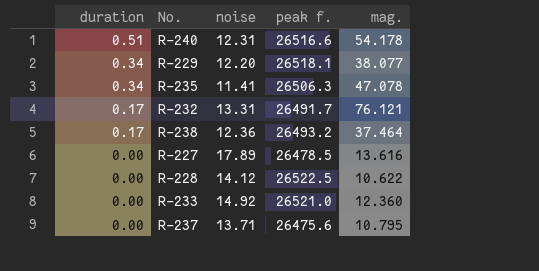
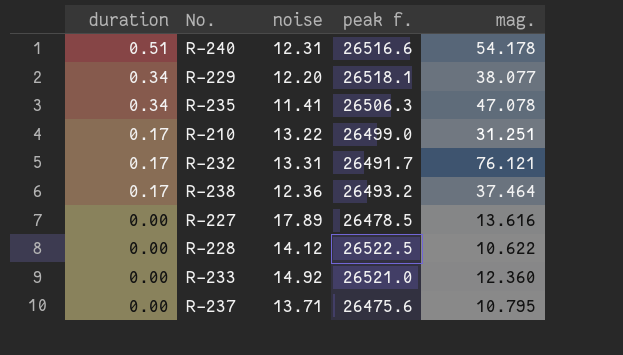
row R-210: none -> 0.17 | 13.22 | 26499.0 | 31.251

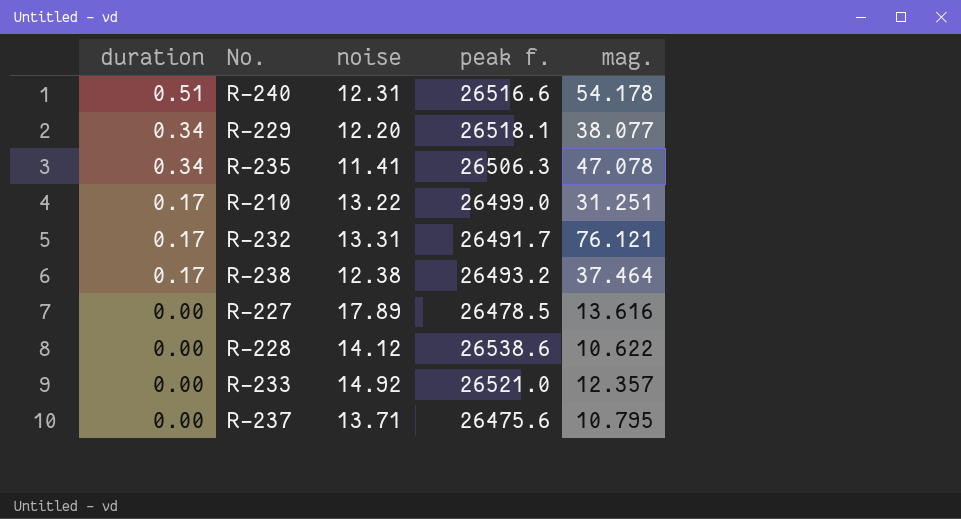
R-238 | noise: 12.36 -> 12.38
R-228 | peak f.: 26522.5 -> 26538.6
R-233 | mag.: 12.360 -> 12.357

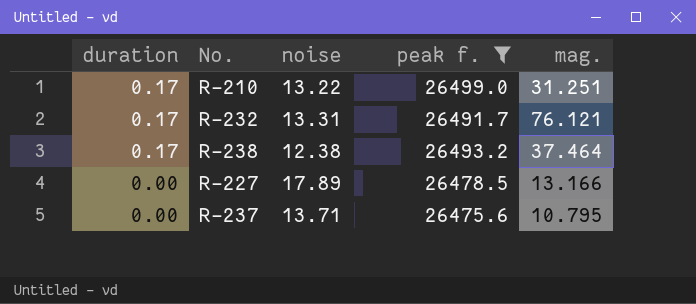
filter: none -> peak f. <= 26499.0
R-227 | mag.: 13.616 -> 13.166

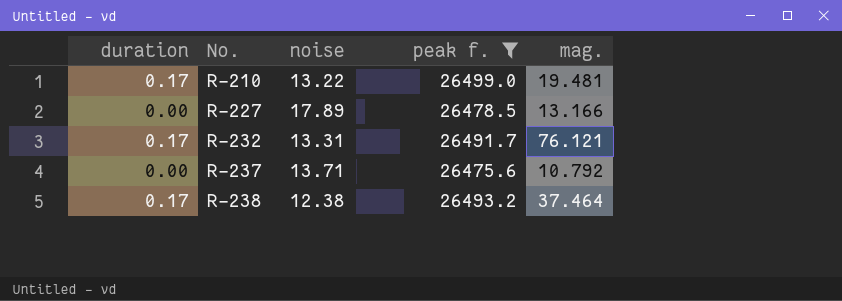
row order: duration descending -> No. ascending
R-210 | mag.: 31.251 -> 19.481
R-237 | mag.: 10.795 -> 10.792

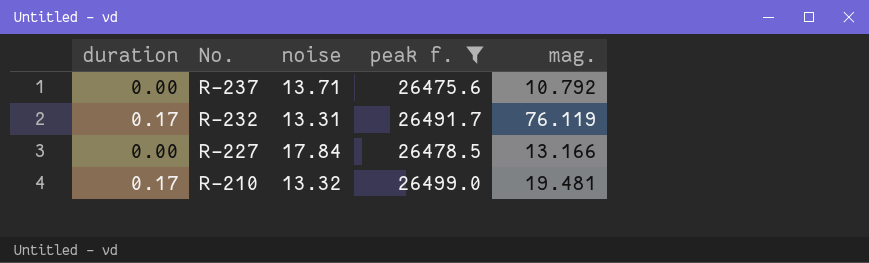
row order: No. ascending -> No. descending
row R-238: 0.17 | 12.38 | 26493.2 | 37.464 -> none
R-232 | mag.: 76.121 -> 76.119
R-227 | noise: 17.89 -> 17.84
R-210 | noise: 13.22 -> 13.32

